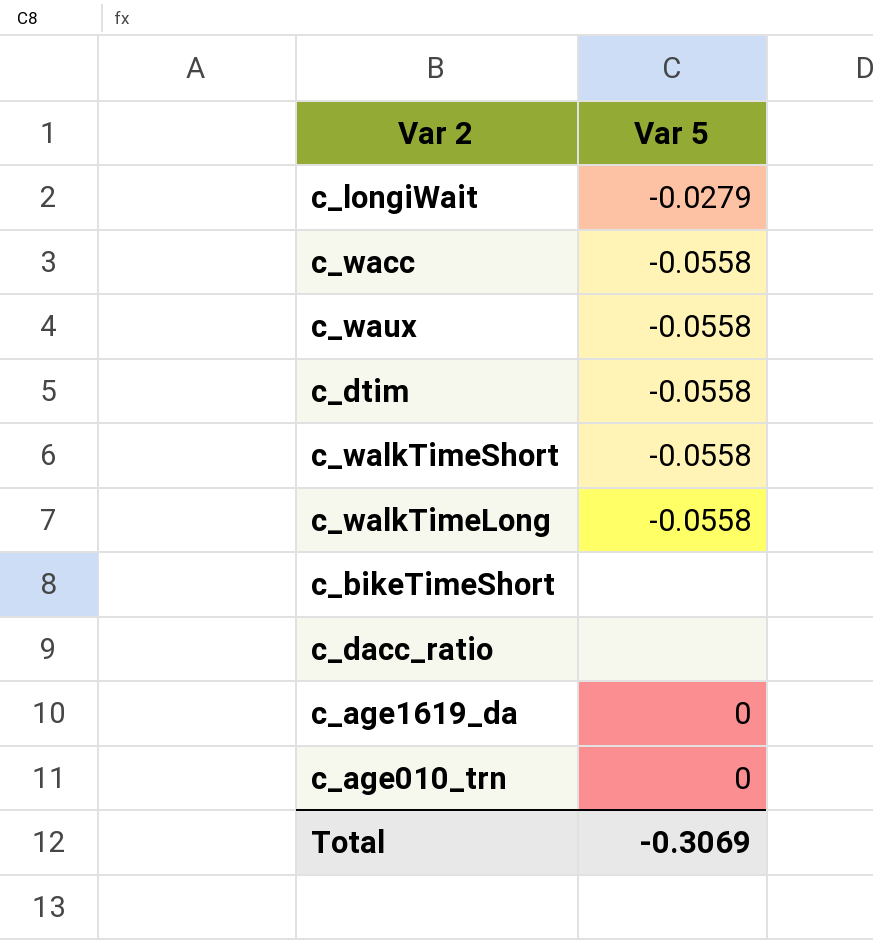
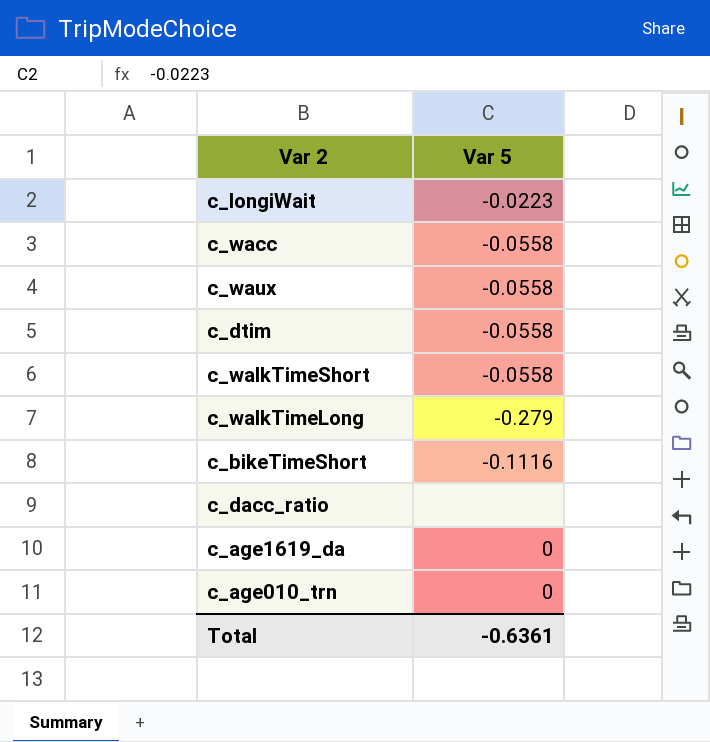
c_longiWait | Var 5: -0.0279 -> -0.0223
c_walkTimeLong | Var 5: -0.0558 -> -0.279
c_bikeTimeShort | Var 5: none -> -0.1116
Total | Var 5: -0.3069 -> -0.6361

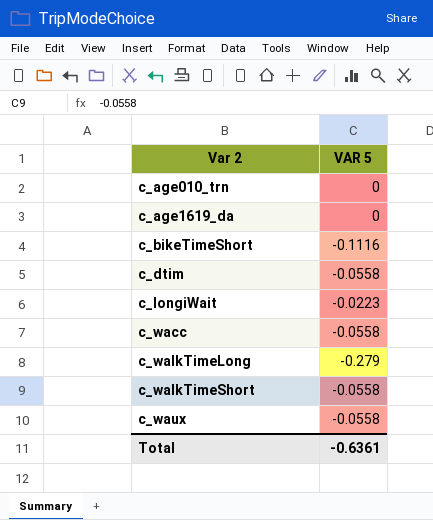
row order: none -> Var 2 ascending
column name: Var 5 -> VAR 5
row c_dacc_ratio: none -> none

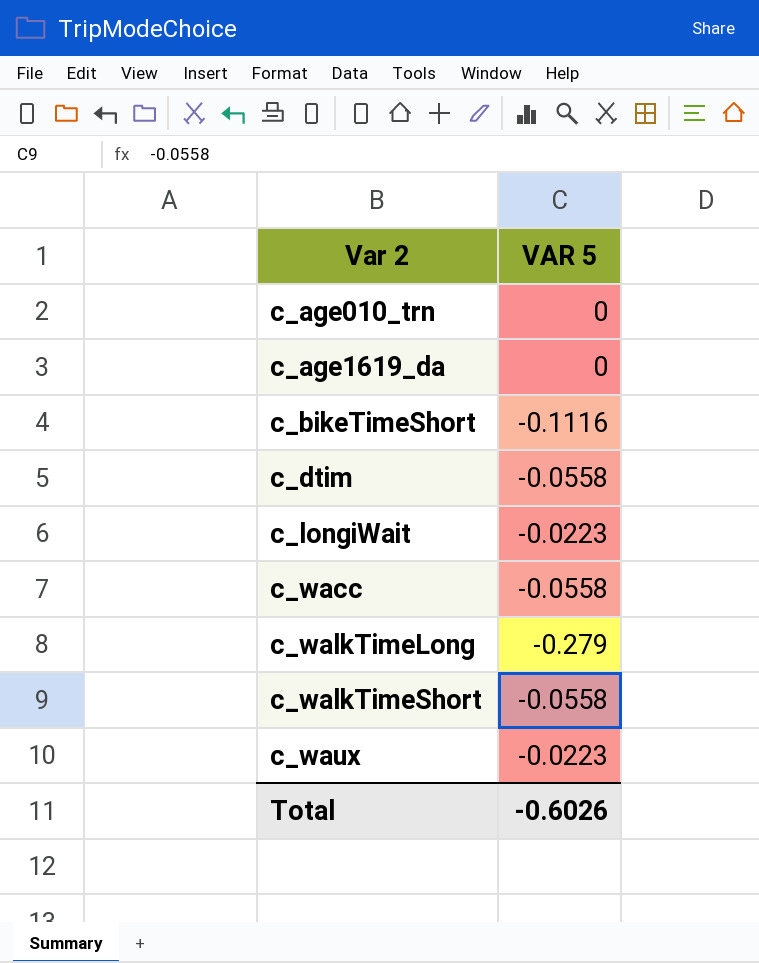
c_waux | VAR 5: -0.0558 -> -0.0223
Total | VAR 5: -0.6361 -> -0.6026

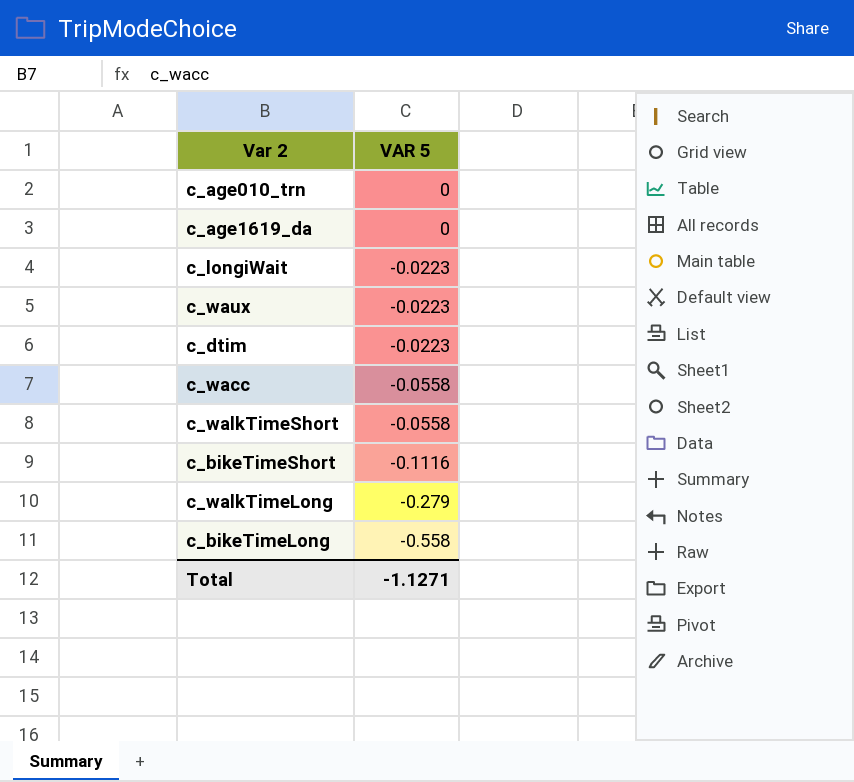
row order: Var 2 ascending -> VAR 5 descending
c_dtim | VAR 5: -0.0558 -> -0.0223
row c_bikeTimeLong: none -> -0.558
Total | VAR 5: -0.6026 -> -1.1271

